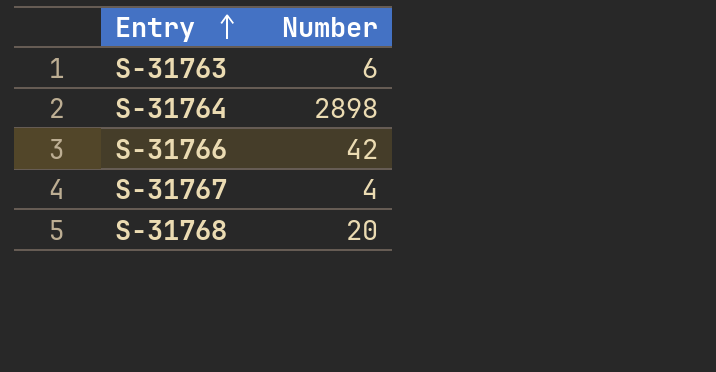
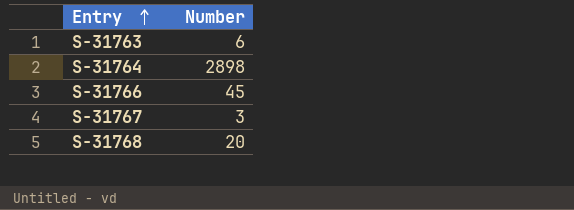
S-31766 | Number: 42 -> 45
S-31767 | Number: 4 -> 3

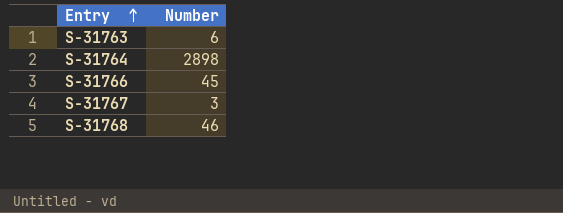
S-31768 | Number: 20 -> 46

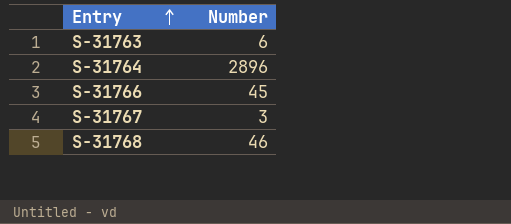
S-31764 | Number: 2898 -> 2896

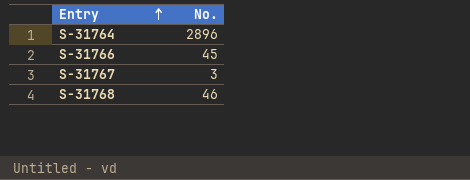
column name: Number -> No.
row S-31763: 6 -> none

